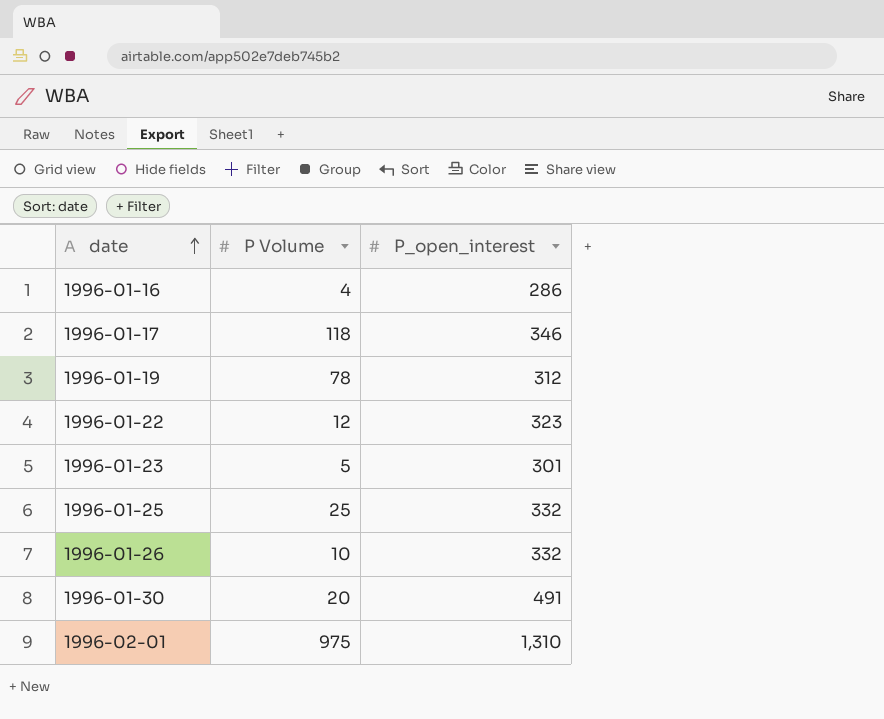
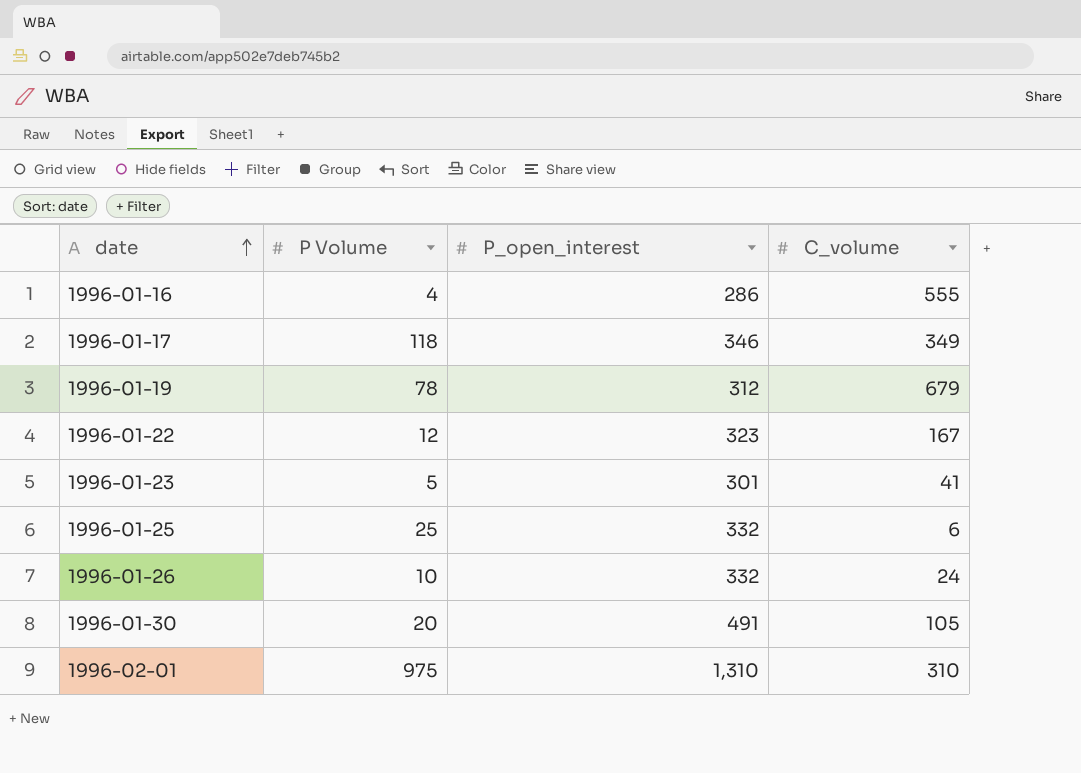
column C_volume | position: none -> 4

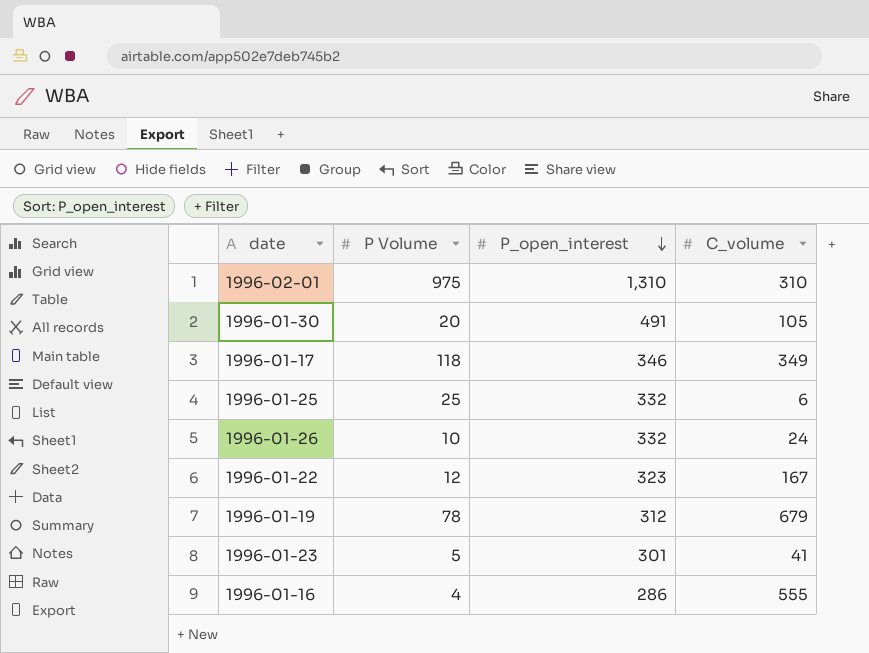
row order: date ascending -> P_open_interest descending

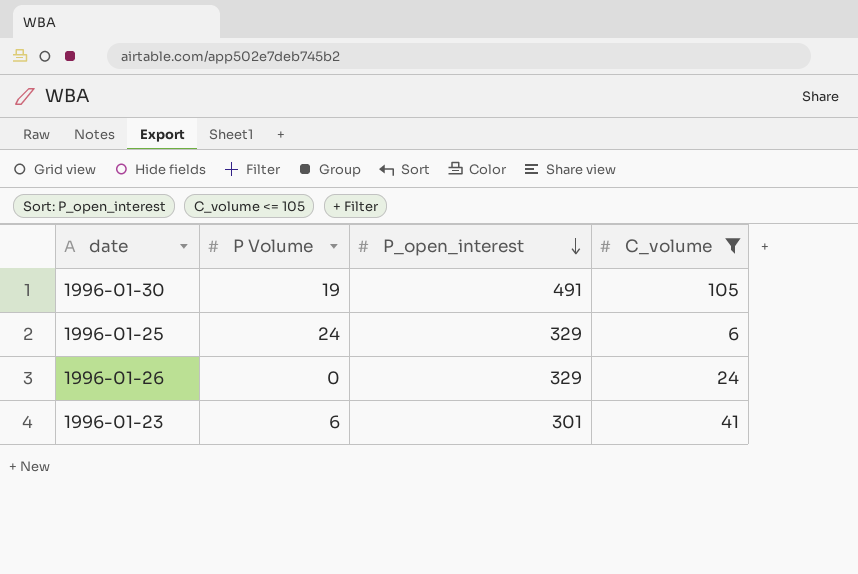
filter: none -> C_volume <= 105
1996-01-30 | P Volume: 20 -> 19
1996-01-25 | P Volume: 25 -> 24
1996-01-25 | P_open_interest: 332 -> 329
1996-01-26 | P Volume: 10 -> 0
1996-01-26 | P_open_interest: 332 -> 329
1996-01-23 | P Volume: 5 -> 6

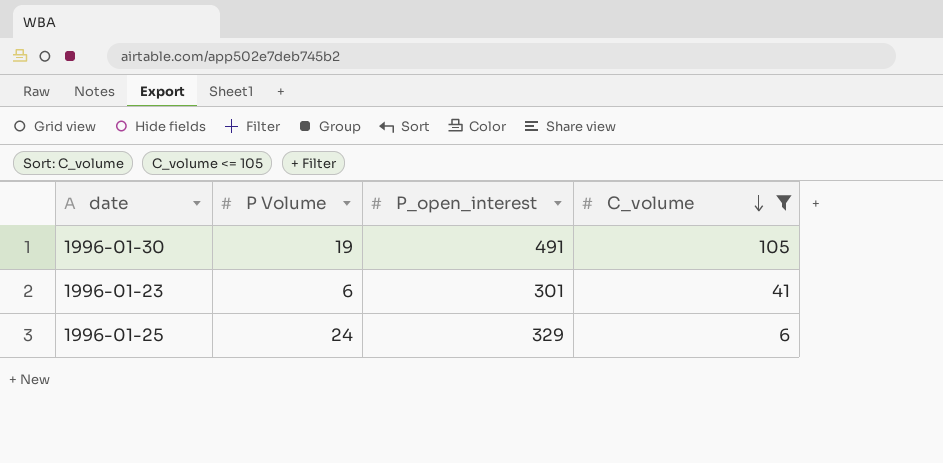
row order: P_open_interest descending -> C_volume descending
row 1996-01-26: 0 | 329 | 24 -> none

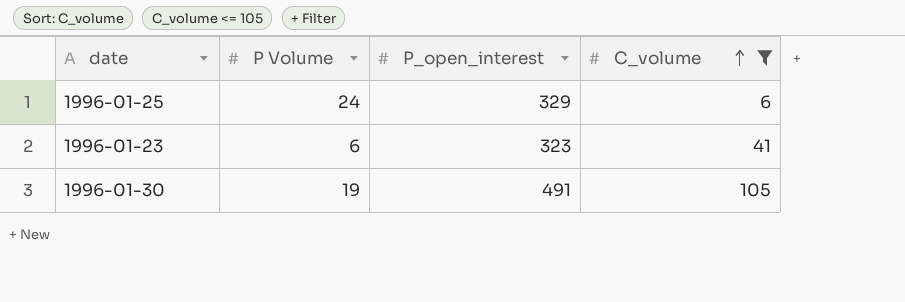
row order: C_volume descending -> C_volume ascending
1996-01-23 | P_open_interest: 301 -> 323

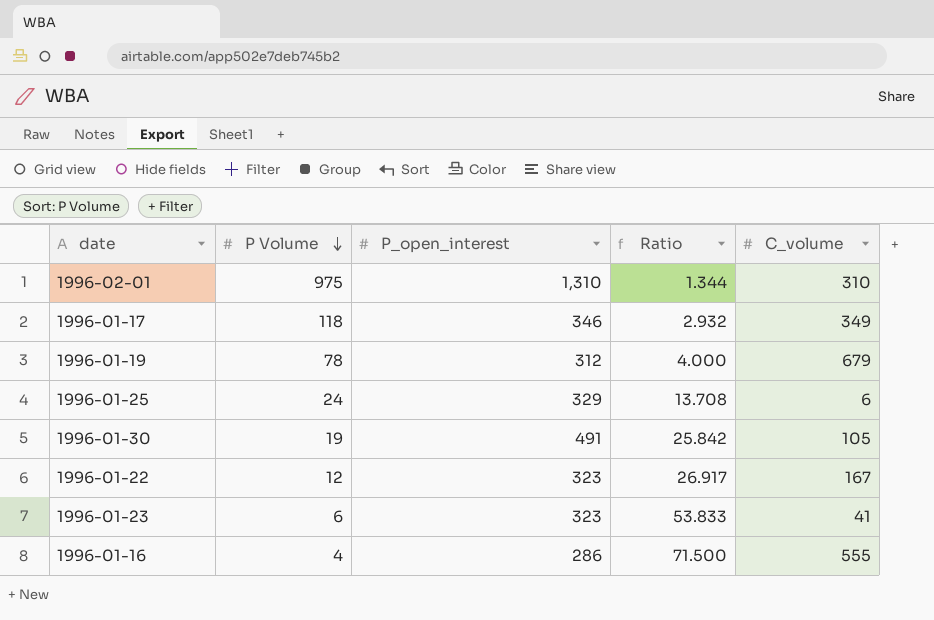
filter: C_volume <= 105 -> none
row order: C_volume ascending -> P Volume descending
column Ratio | formula: none -> [P_open_interest] / [P Volume]

